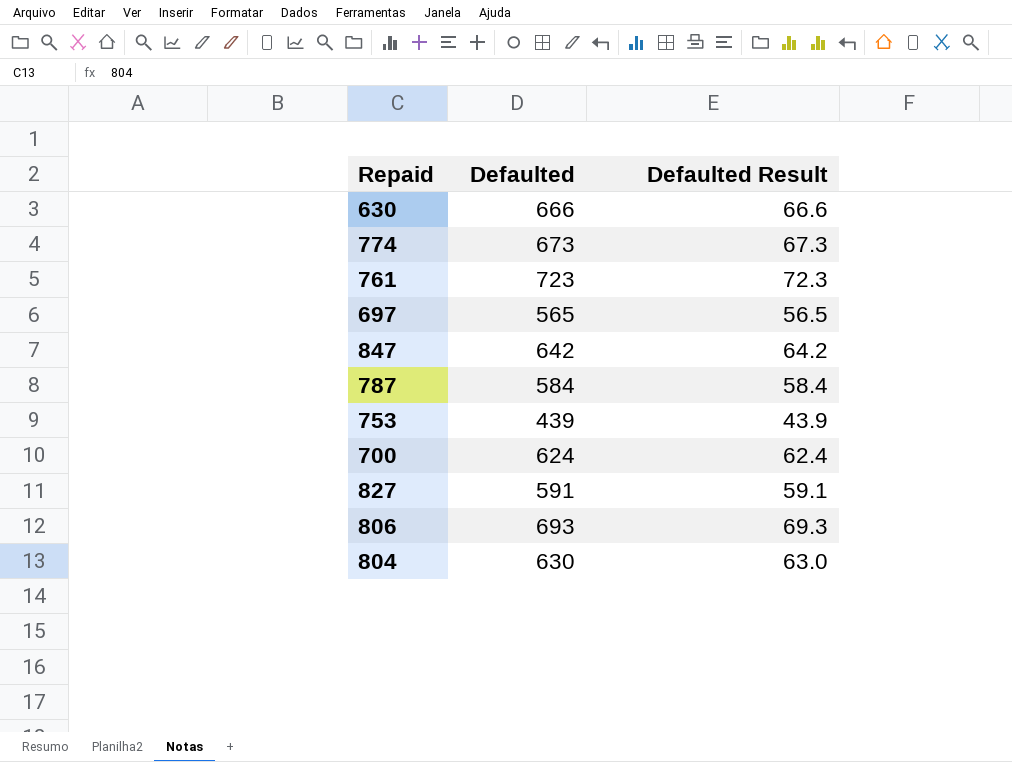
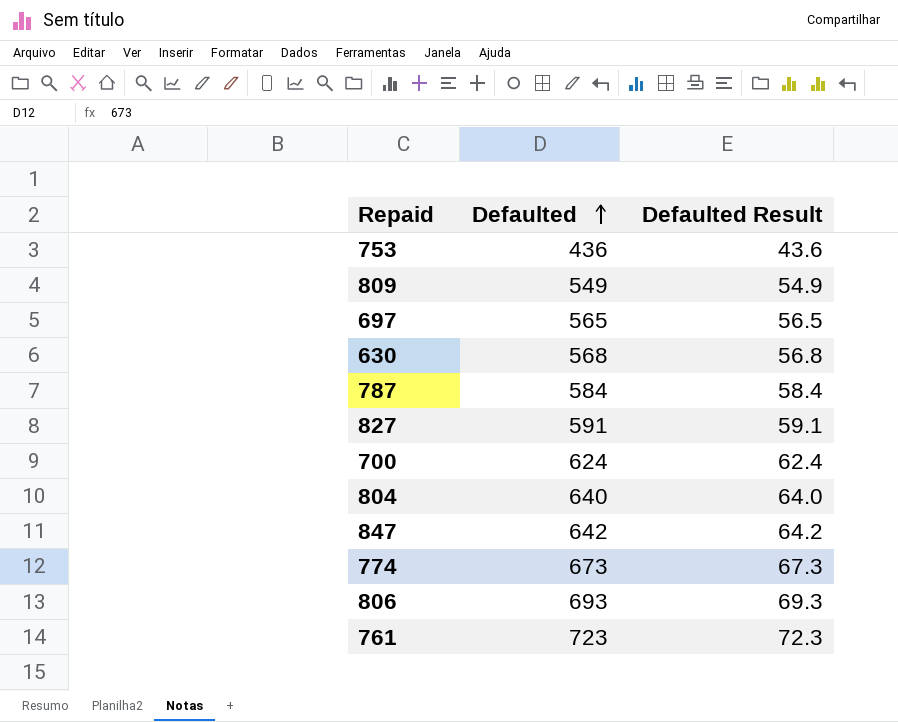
row order: none -> Defaulted ascending
753 | Defaulted: 439 -> 436
753 | Defaulted Result: 43.9 -> 43.6
row 809: none -> 549 | 54.9
630 | Defaulted: 666 -> 568
630 | Defaulted Result: 66.6 -> 56.8
804 | Defaulted: 630 -> 640
804 | Defaulted Result: 63.0 -> 64.0

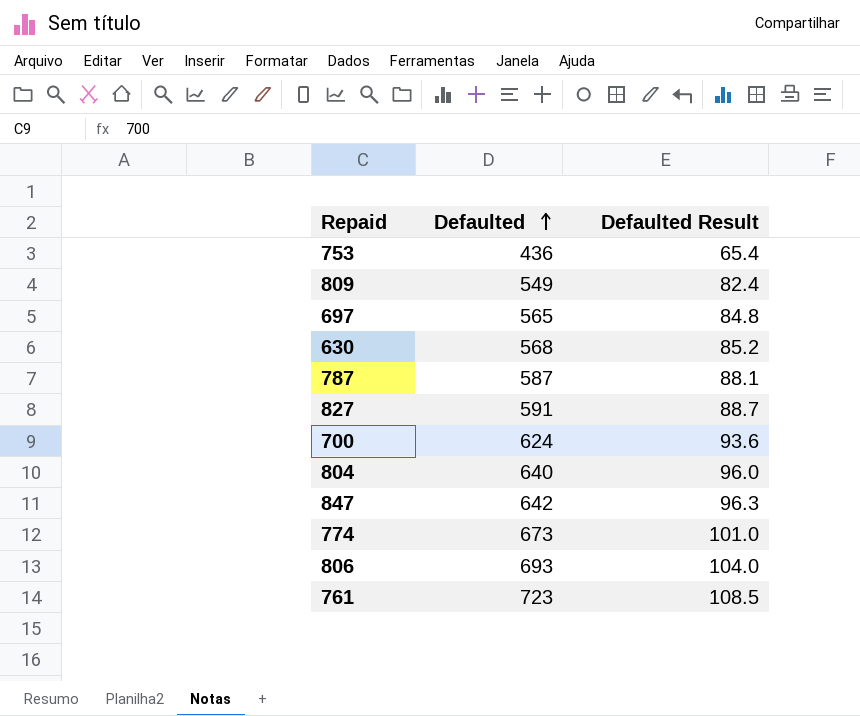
column Defaulted Result | formula: [Defaulted] * 0.1 -> [Defaulted] * 0.15
787 | Defaulted: 584 -> 587

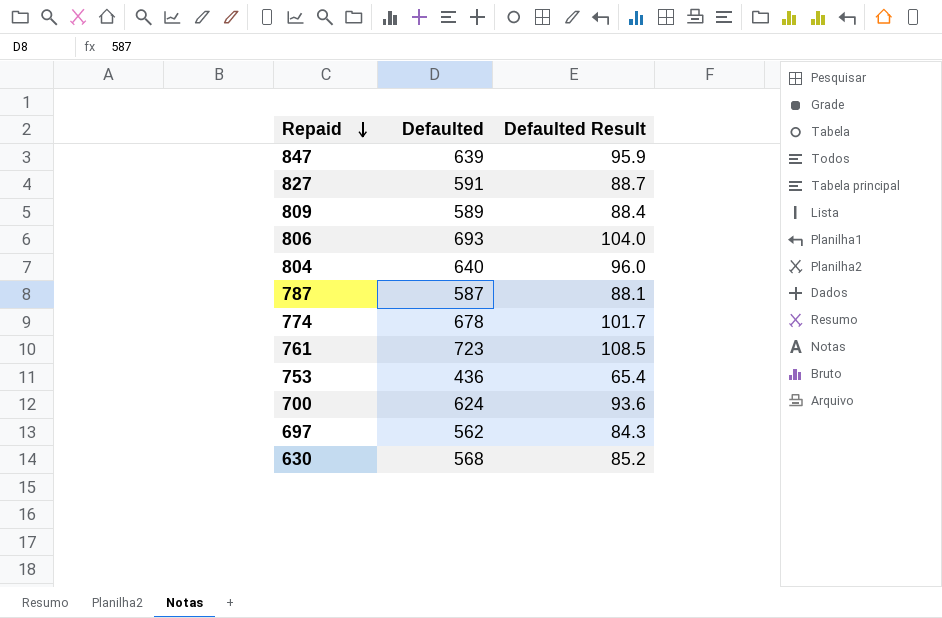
row order: Defaulted ascending -> Repaid descending
847 | Defaulted: 642 -> 639
847 | Defaulted Result: 96.3 -> 95.9
809 | Defaulted: 549 -> 589
809 | Defaulted Result: 82.4 -> 88.4
774 | Defaulted: 673 -> 678
774 | Defaulted Result: 101.0 -> 101.7
697 | Defaulted: 565 -> 562
697 | Defaulted Result: 84.8 -> 84.3

